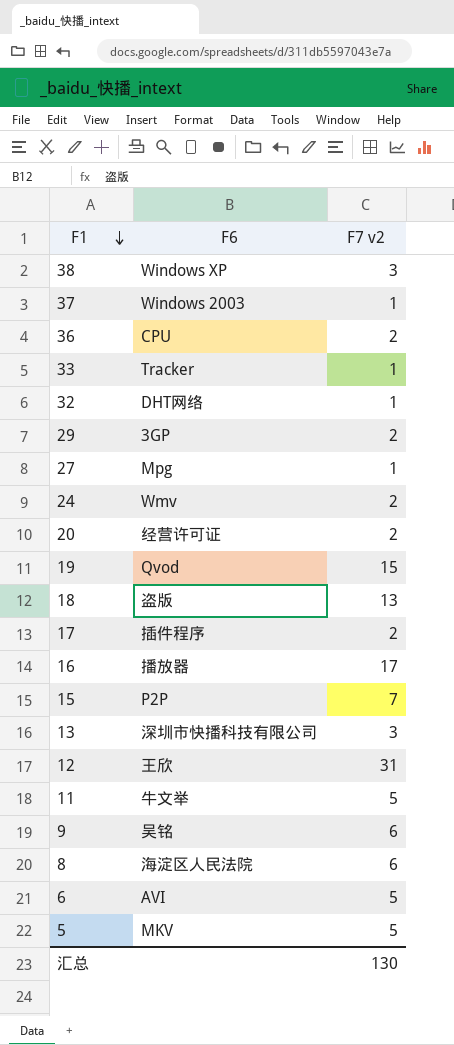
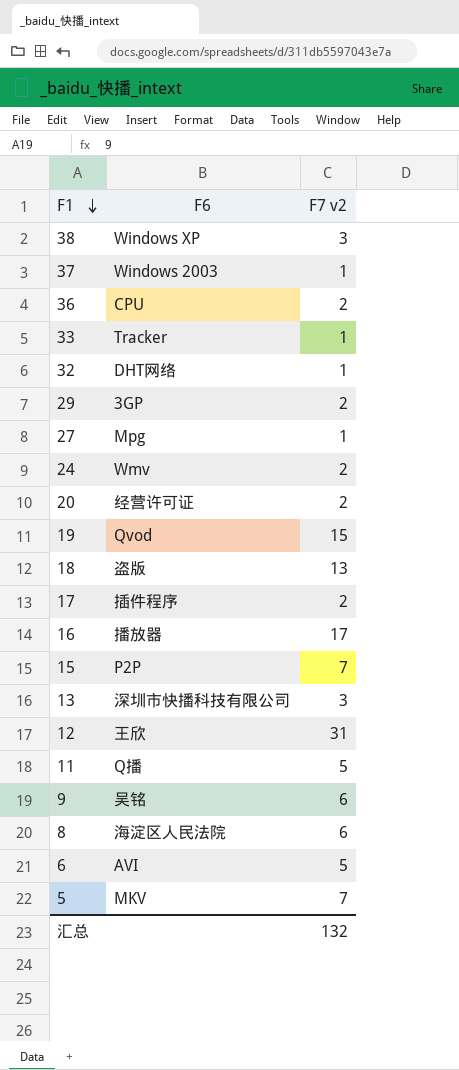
11 | F6: 牛文举 -> Q播
5 | F7 v2: 5 -> 7
汇总 | F7 v2: 130 -> 132

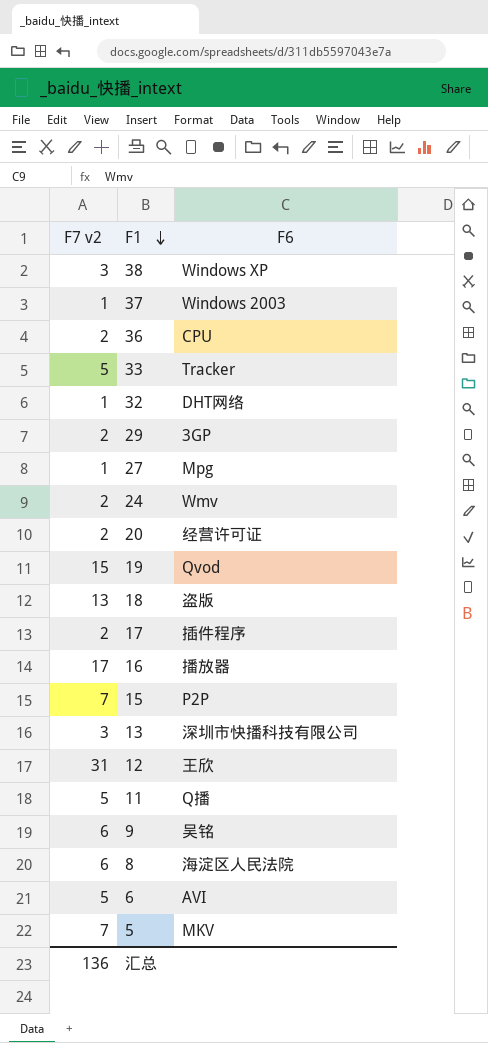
column F7 v2 | position: 3 -> 1
33 | F7 v2: 1 -> 5
汇总 | F7 v2: 132 -> 136

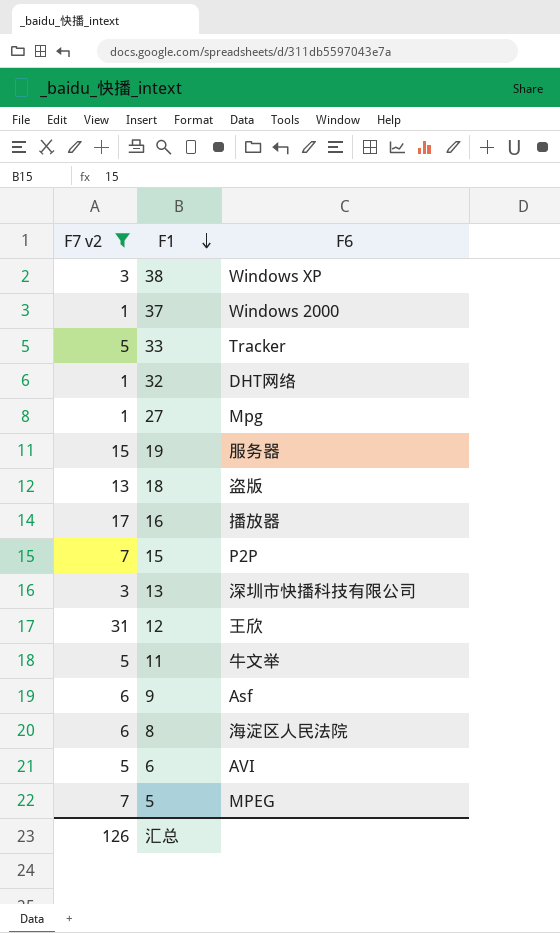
filter: none -> F7 v2 != 2
37 | F6: Windows 2003 -> Windows 2000
19 | F6: Qvod -> 服务器
11 | F6: Q播 -> 牛文举
9 | F6: 吴铭 -> Asf
5 | F6: MKV -> MPEG
汇总 | F7 v2: 136 -> 126

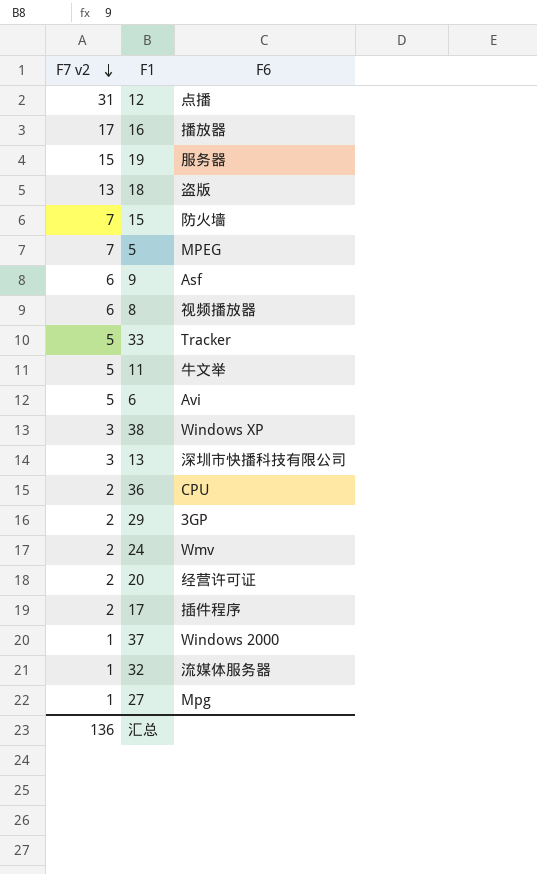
filter: F7 v2 != 2 -> none
row order: F1 descending -> F7 v2 descending
12 | F6: 王欣 -> 点播
15 | F6: P2P -> 防火墙
8 | F6: 海淀区人民法院 -> 视频播放器
6 | F6: AVI -> Avi
32 | F6: DHT网络 -> 流媒体服务器
汇总 | F7 v2: 126 -> 136

